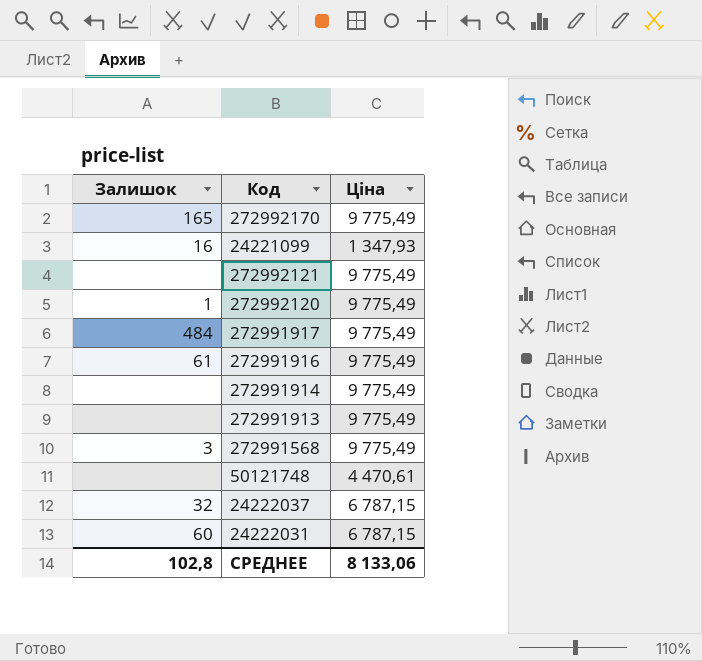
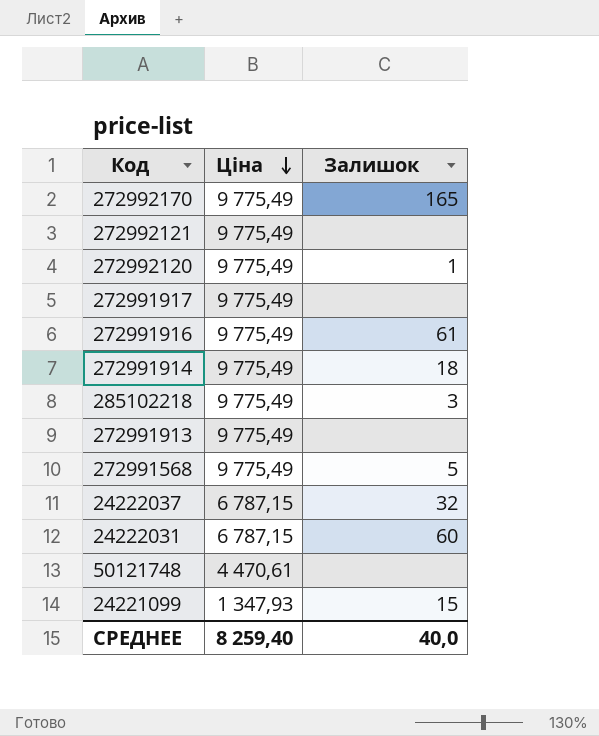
row order: none -> Ціна descending
column Залишок | position: 1 -> 3
272991917 | Залишок: 484 -> none
272991914 | Залишок: none -> 18
row 285102218: none -> 9 775,49 | 3
272991568 | Залишок: 3 -> 5
24221099 | Залишок: 16 -> 15
СРЕДНЕЕ | Ціна: 8 133,06 -> 8 259,40
СРЕДНЕЕ | Залишок: 102,8 -> 40,0

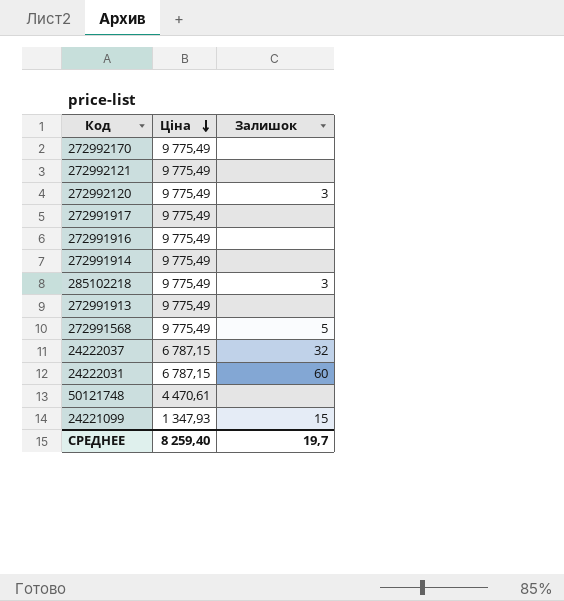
272992170 | Залишок: 165 -> none
272992120 | Залишок: 1 -> 3
272991916 | Залишок: 61 -> none
272991914 | Залишок: 18 -> none
СРЕДНЕЕ | Залишок: 40,0 -> 19,7

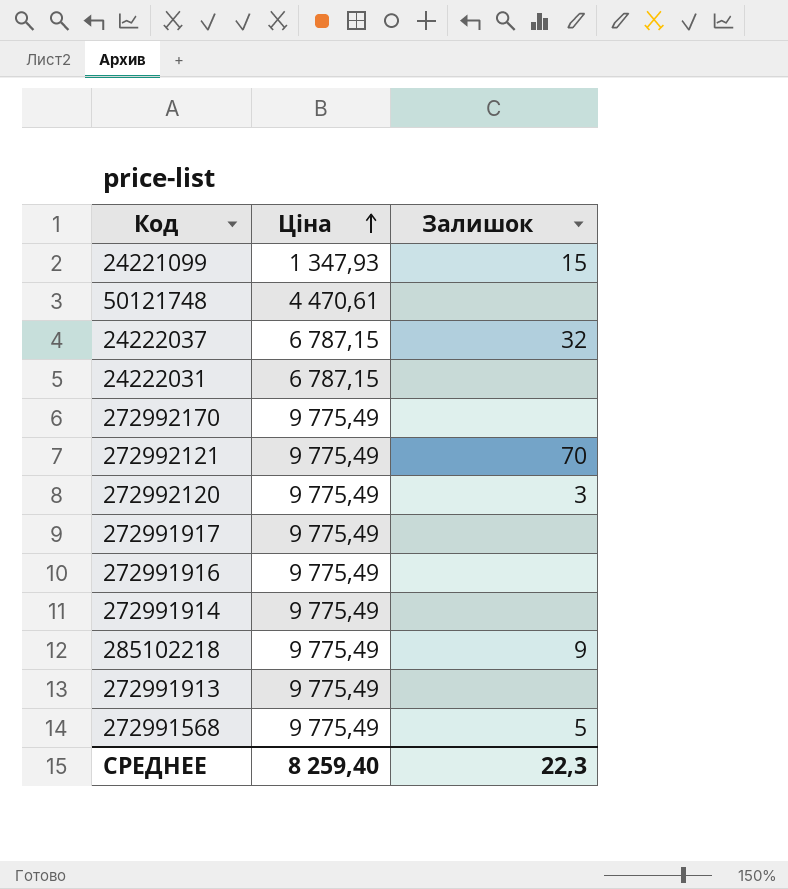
row order: Ціна descending -> Ціна ascending
24222031 | Залишок: 60 -> none
272992121 | Залишок: none -> 70
285102218 | Залишок: 3 -> 9
СРЕДНЕЕ | Залишок: 19,7 -> 22,3

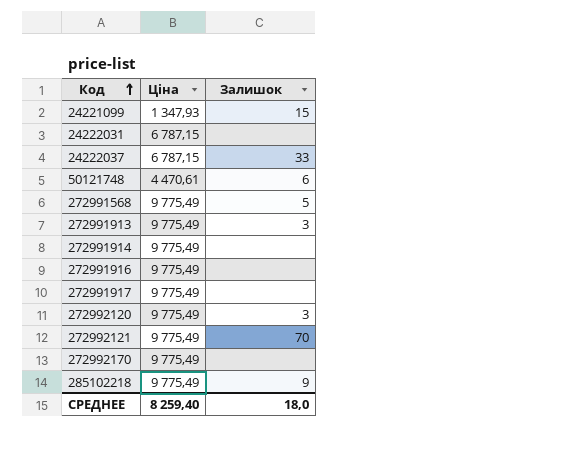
row order: Ціна ascending -> Код ascending
24222037 | Залишок: 32 -> 33
50121748 | Залишок: none -> 6
272991913 | Залишок: none -> 3
СРЕДНЕЕ | Залишок: 22,3 -> 18,0

